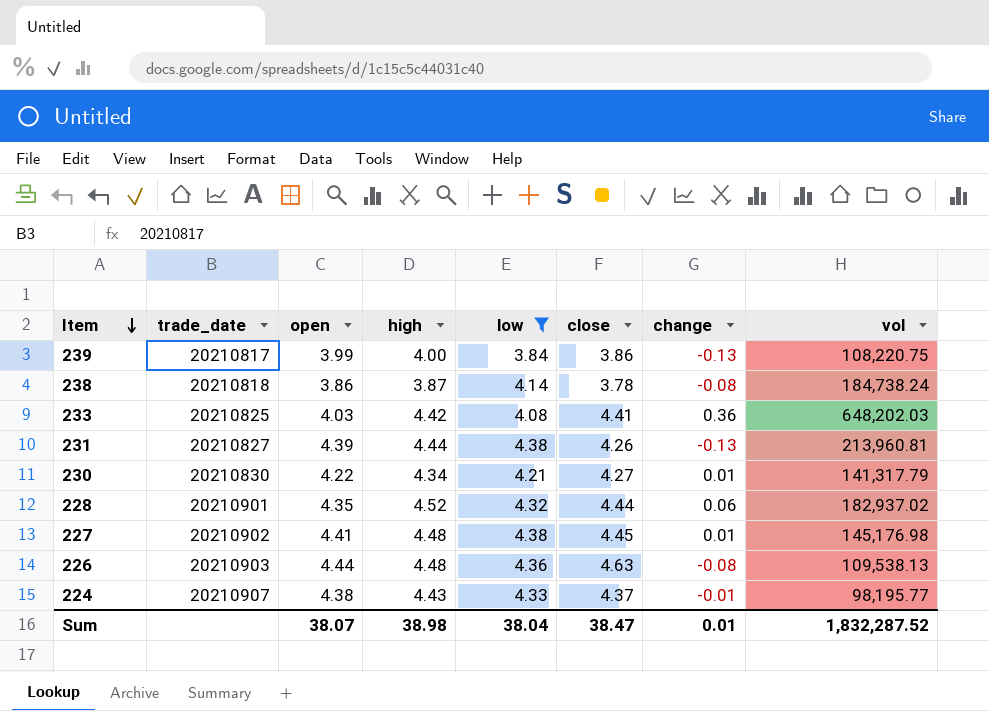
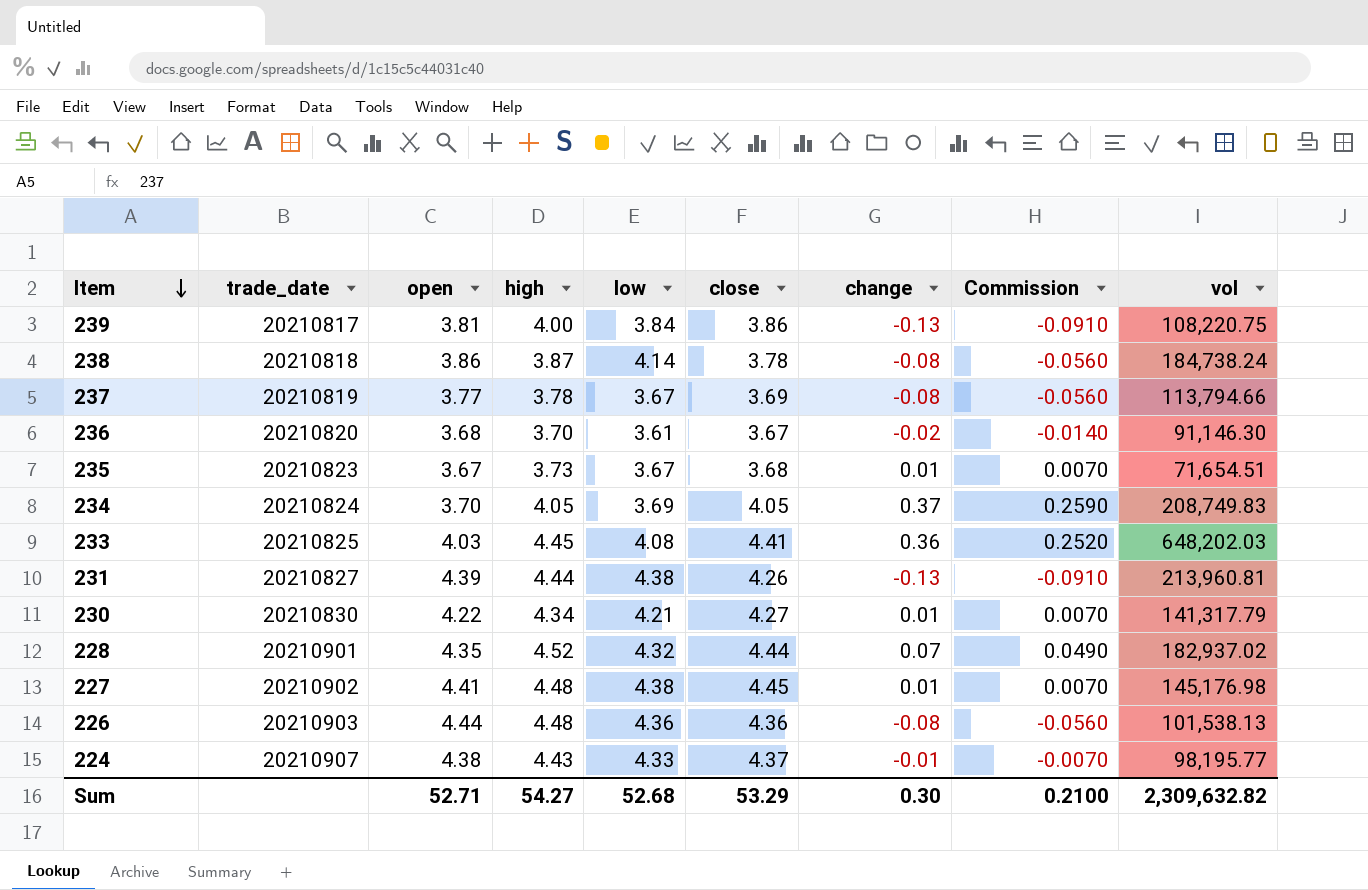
filter: low >= 3.84 -> none
column Commission | formula: none -> [change] * 0.7
239 | open: 3.99 -> 3.81
233 | high: 4.42 -> 4.45
228 | change: 0.06 -> 0.07
226 | close: 4.63 -> 4.36
226 | vol: 109,538.13 -> 101,538.13
Sum | open: 38.07 -> 52.71
Sum | high: 38.98 -> 54.27
Sum | low: 38.04 -> 52.68
Sum | close: 38.47 -> 53.29
Sum | change: 0.01 -> 0.30
Sum | vol: 1,832,287.52 -> 2,309,632.82

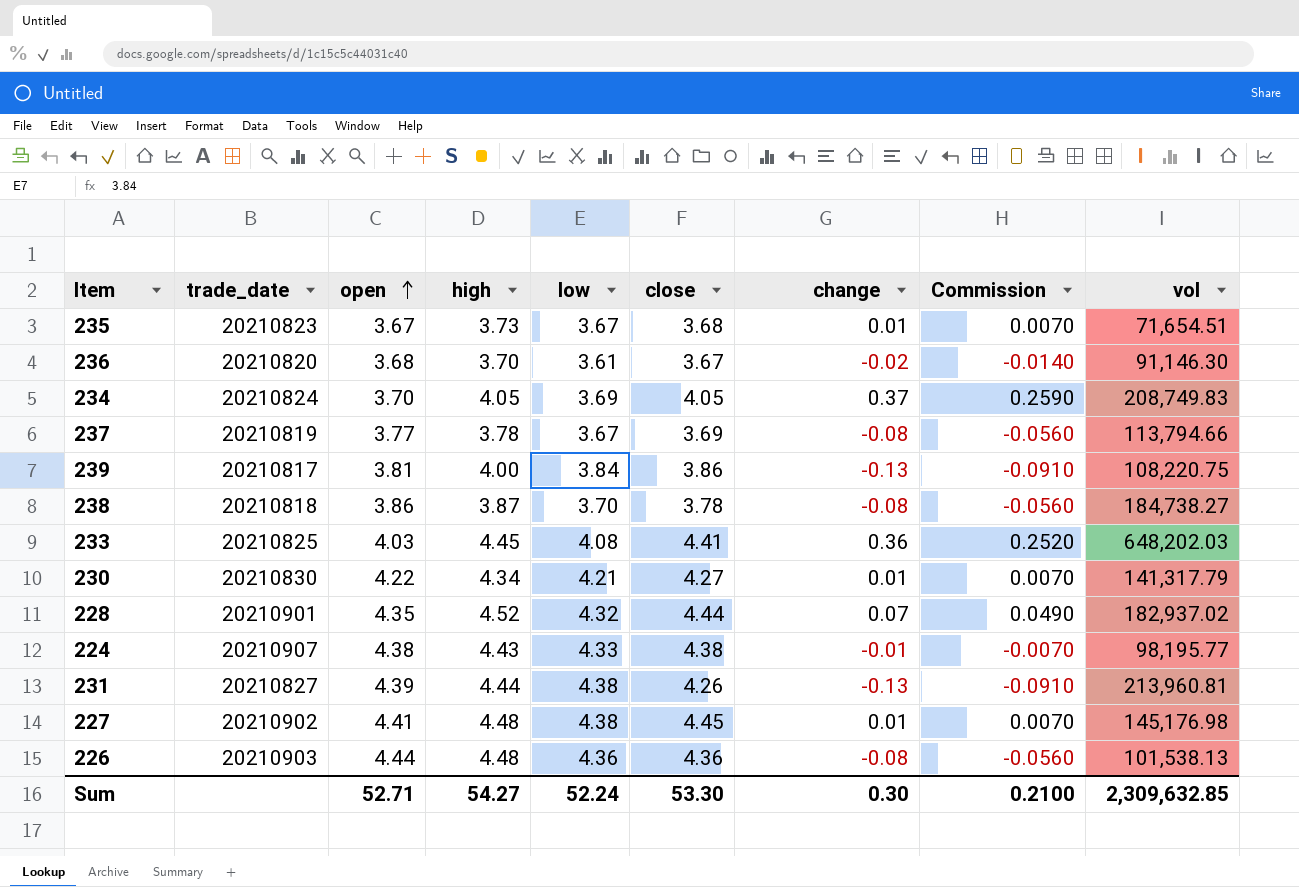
row order: Item descending -> open ascending
238 | low: 4.14 -> 3.70
238 | vol: 184,738.24 -> 184,738.27
224 | close: 4.37 -> 4.38
Sum | low: 52.68 -> 52.24
Sum | close: 53.29 -> 53.30
Sum | vol: 2,309,632.82 -> 2,309,632.85

